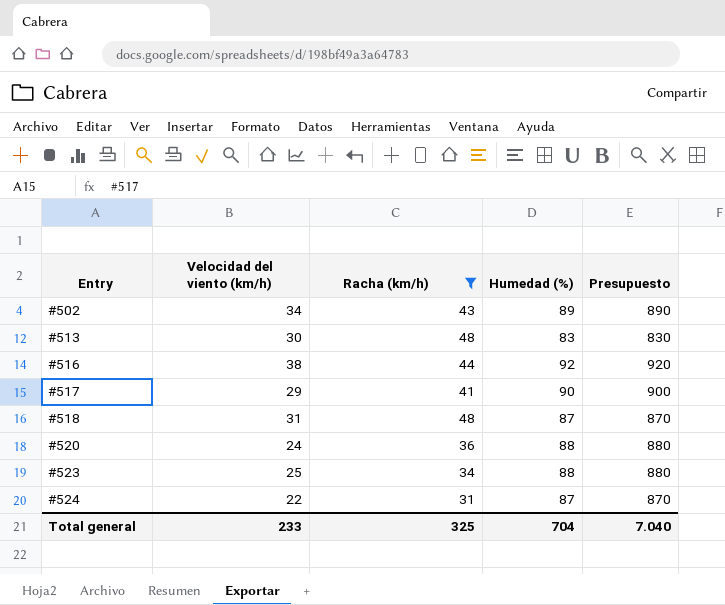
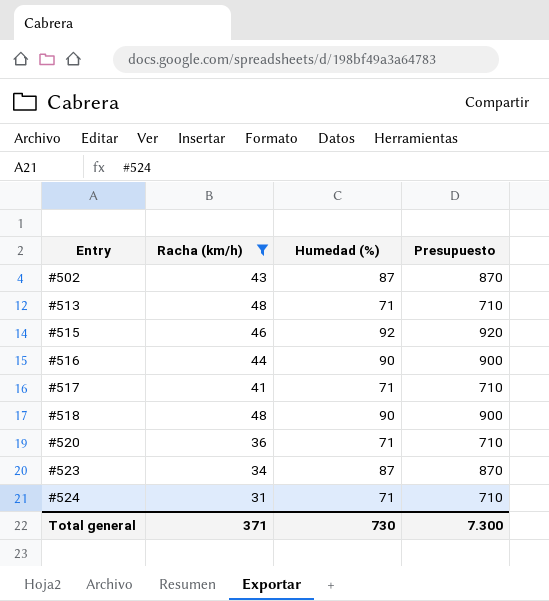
column Velocidad del viento (km/h) | position: 2 -> none
#502 | Humedad (%): 89 -> 87
#502 | Presupuesto: 890 -> 870
#513 | Humedad (%): 83 -> 71
#513 | Presupuesto: 830 -> 710
row #515: none -> 46 | 92 | 920
#516 | Humedad (%): 92 -> 90
#516 | Presupuesto: 920 -> 900
#517 | Humedad (%): 90 -> 71
#517 | Presupuesto: 900 -> 710
#518 | Humedad (%): 87 -> 90
#518 | Presupuesto: 870 -> 900
#520 | Humedad (%): 88 -> 71
#520 | Presupuesto: 880 -> 710
#523 | Humedad (%): 88 -> 87
#523 | Presupuesto: 880 -> 870
#524 | Humedad (%): 87 -> 71
#524 | Presupuesto: 870 -> 710
Total general | Racha (km/h): 325 -> 371
Total general | Humedad (%): 704 -> 730
Total general | Presupuesto: 7.040 -> 7.300

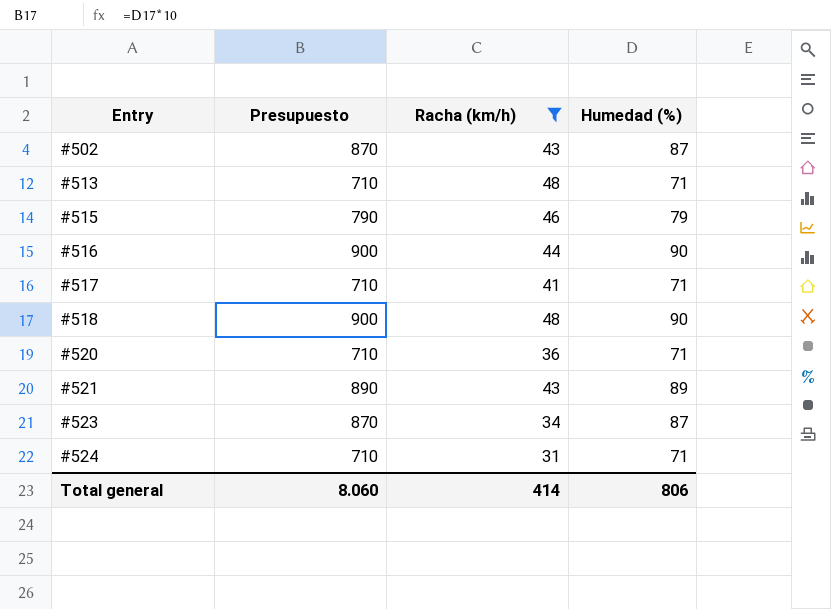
column Presupuesto | position: 4 -> 2
#515 | Presupuesto: 920 -> 790
#515 | Humedad (%): 92 -> 79
row #521: none -> 890 | 43 | 89
Total general | Presupuesto: 7.300 -> 8.060
Total general | Racha (km/h): 371 -> 414
Total general | Humedad (%): 730 -> 806

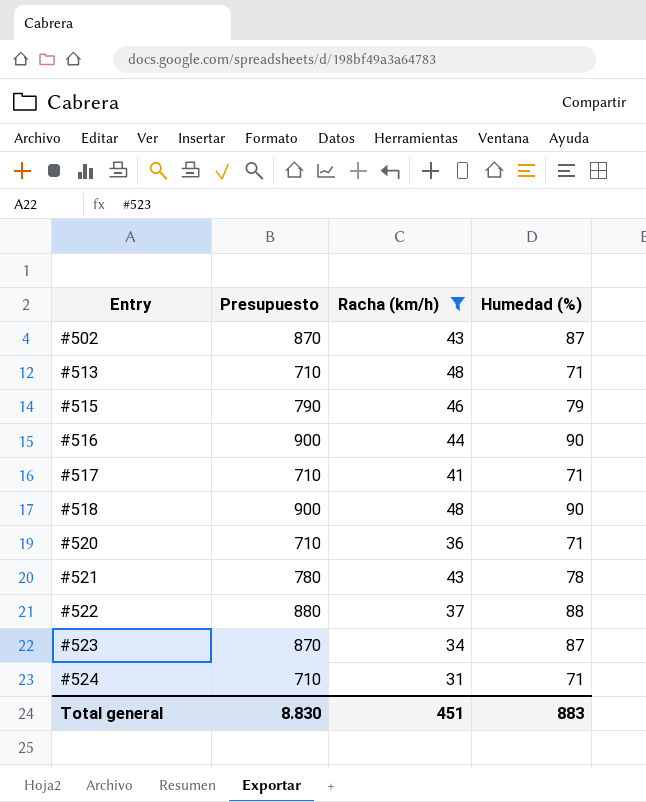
#521 | Presupuesto: 890 -> 780
#521 | Humedad (%): 89 -> 78
row #522: none -> 880 | 37 | 88
Total general | Presupuesto: 8.060 -> 8.830
Total general | Racha (km/h): 414 -> 451
Total general | Humedad (%): 806 -> 883

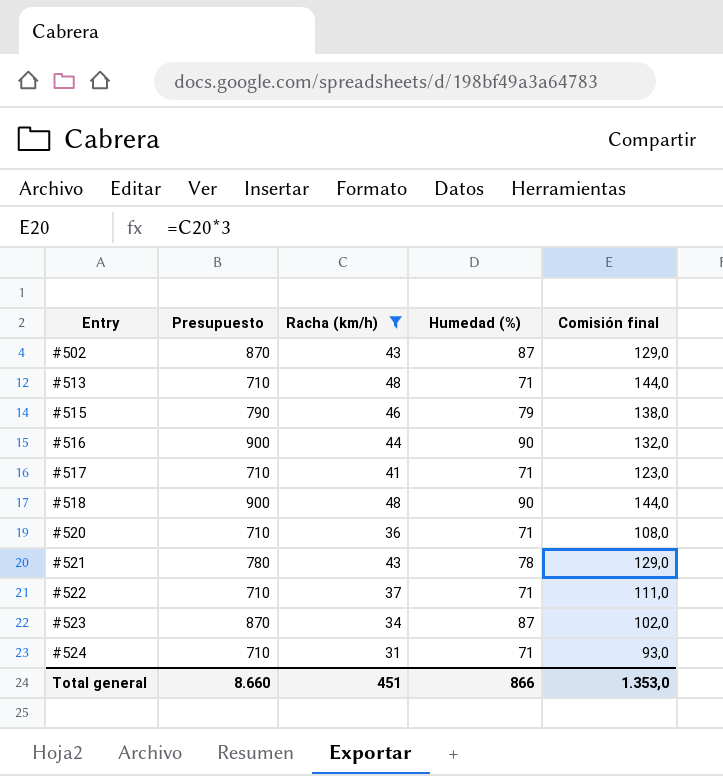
column Comisión final | formula: none -> [Racha (km/h)] * 3
#522 | Presupuesto: 880 -> 710
#522 | Humedad (%): 88 -> 71
Total general | Presupuesto: 8.830 -> 8.660
Total general | Humedad (%): 883 -> 866

